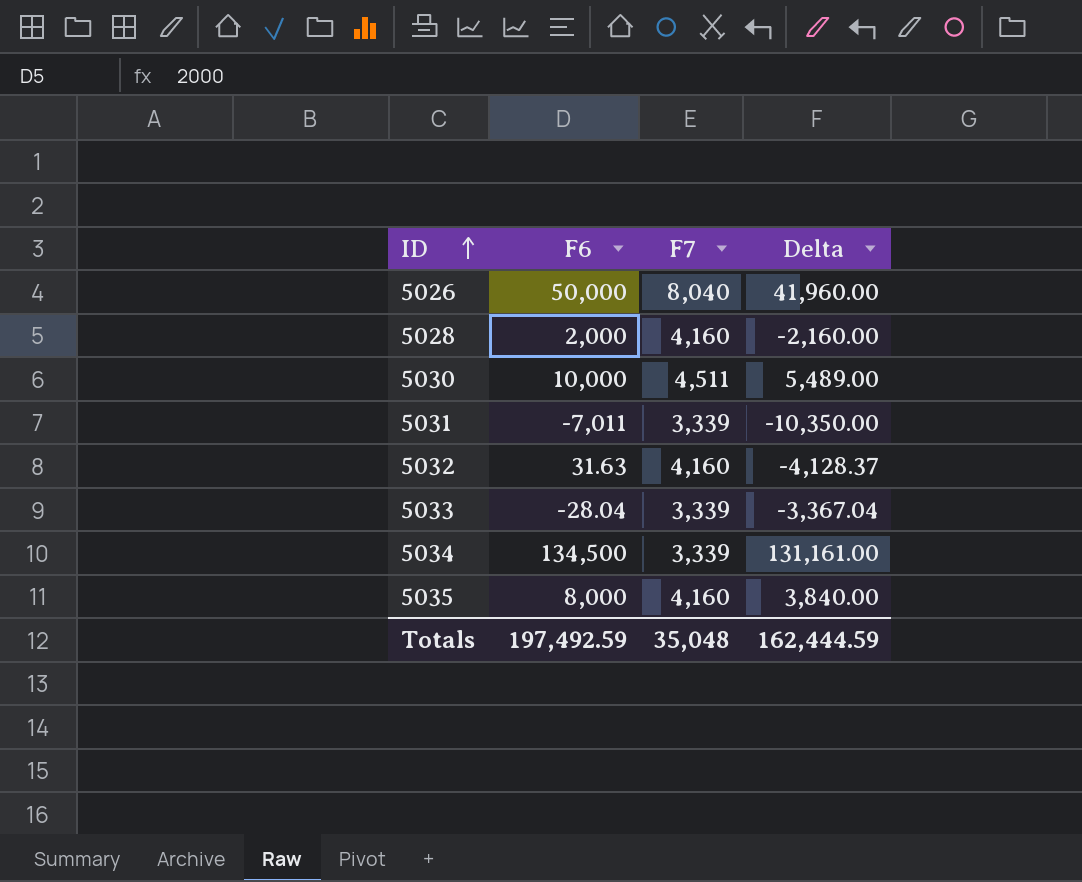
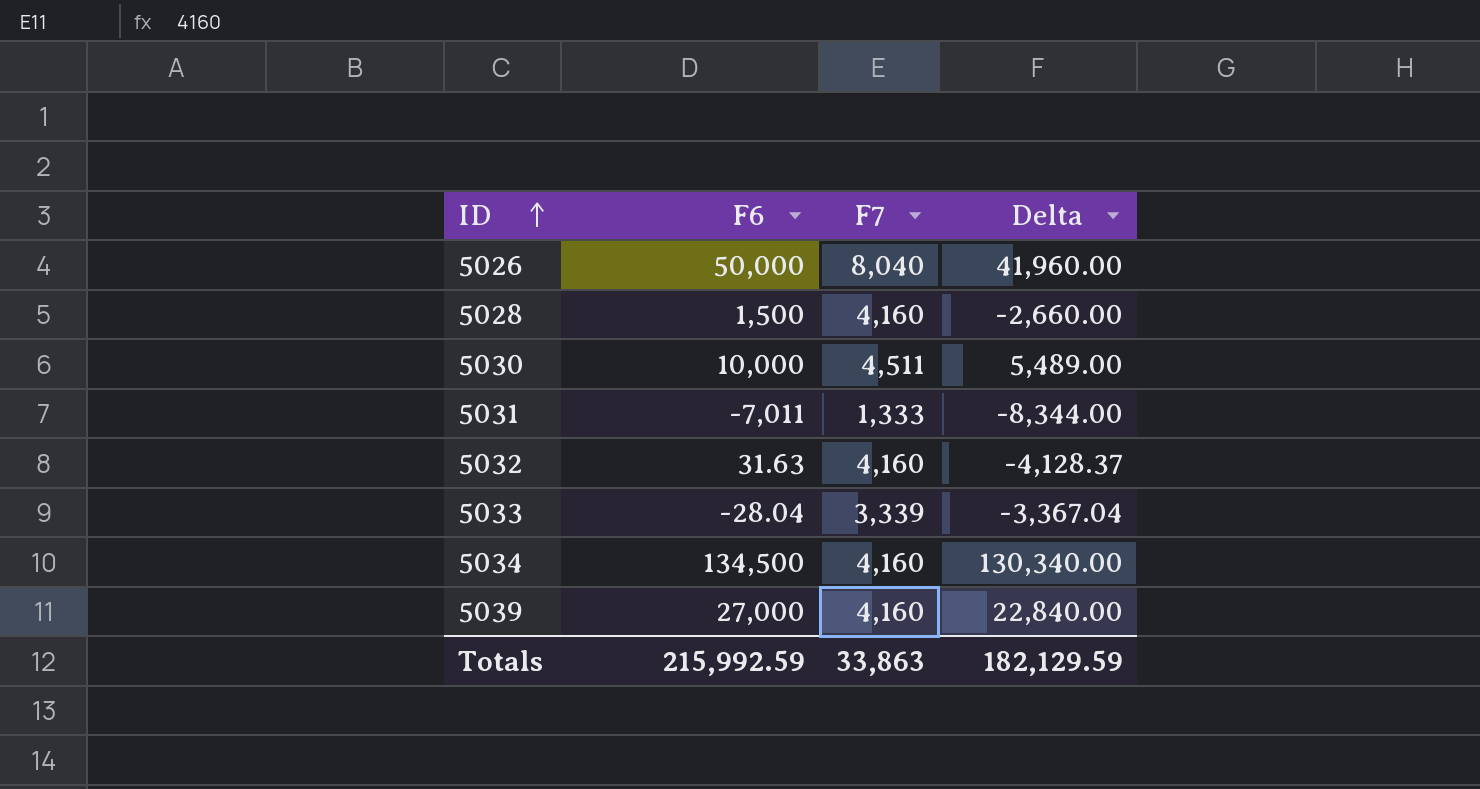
row 5035: 8,000 | 4,160 | 3,840.00 -> none
5028 | F6: 2,000 -> 1,500
5028 | Delta: -2,160.00 -> -2,660.00
5031 | F7: 3,339 -> 1,333
5031 | Delta: -10,350.00 -> -8,344.00
5034 | F7: 3,339 -> 4,160
5034 | Delta: 131,161.00 -> 130,340.00
row 5039: none -> 27,000 | 4,160 | 22,840.00
Totals | F6: 197,492.59 -> 215,992.59
Totals | F7: 35,048 -> 33,863
Totals | Delta: 162,444.59 -> 182,129.59

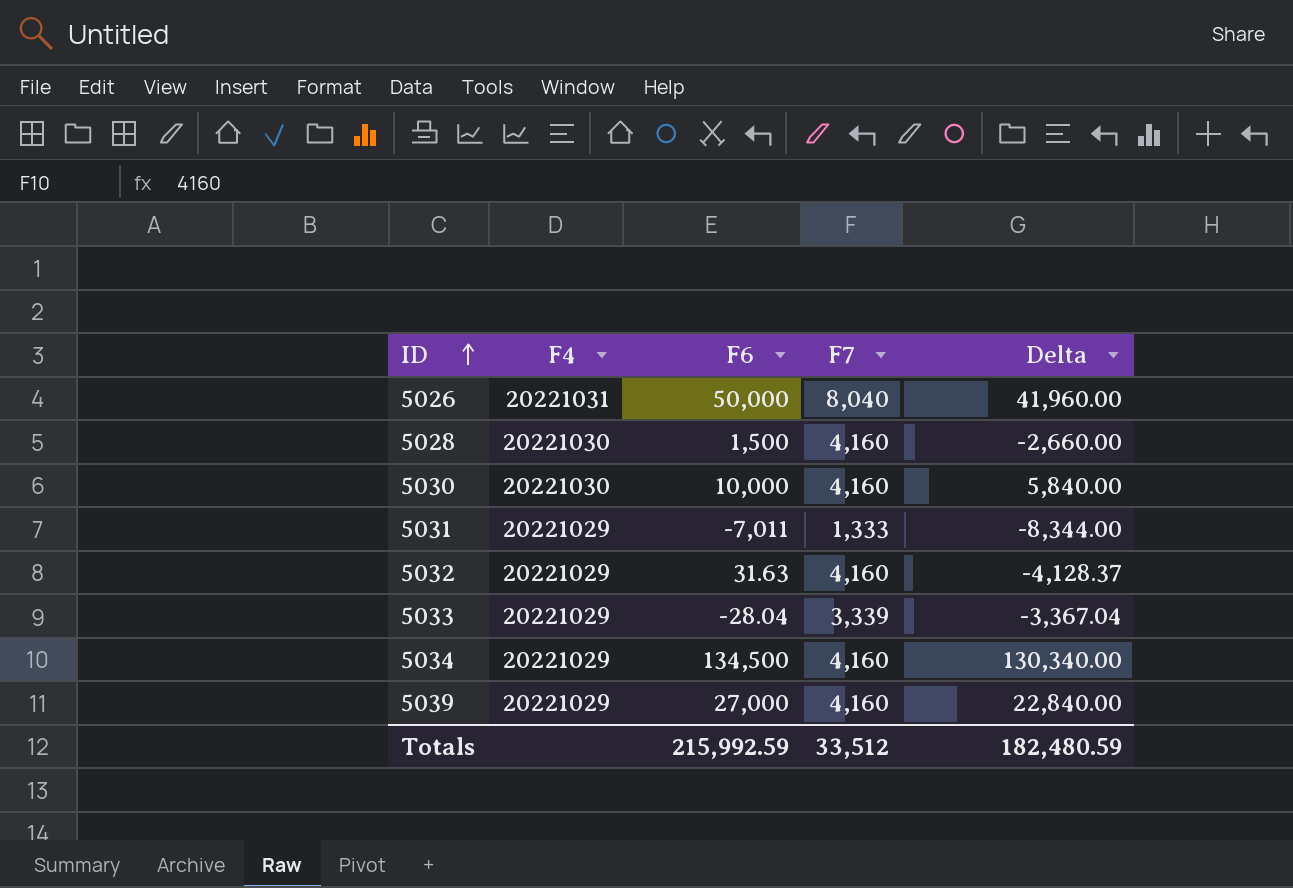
column F4 | position: none -> 2
5030 | F7: 4,511 -> 4,160
5030 | Delta: 5,489.00 -> 5,840.00
Totals | F7: 33,863 -> 33,512
Totals | Delta: 182,129.59 -> 182,480.59

